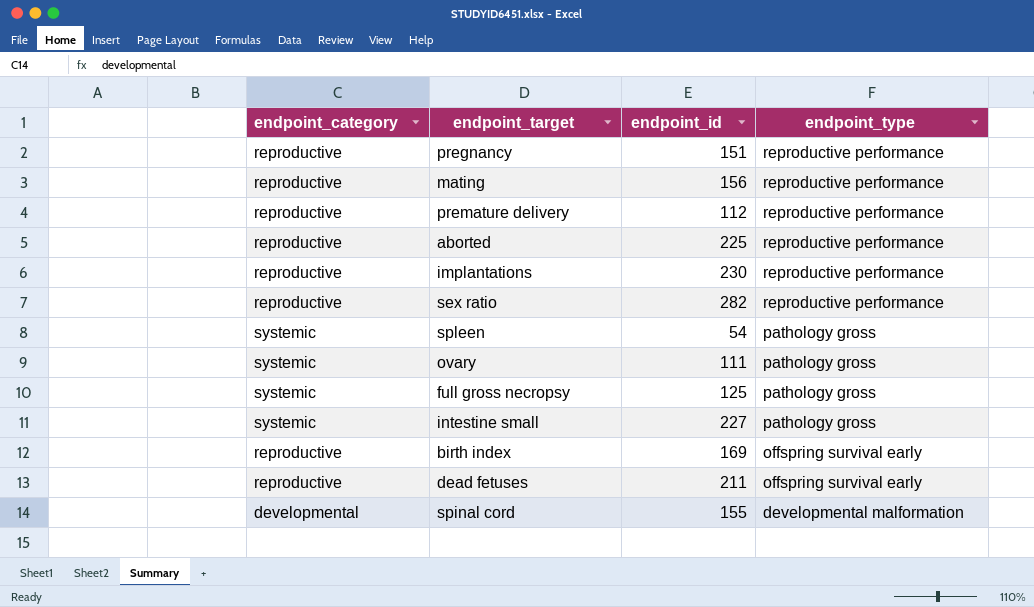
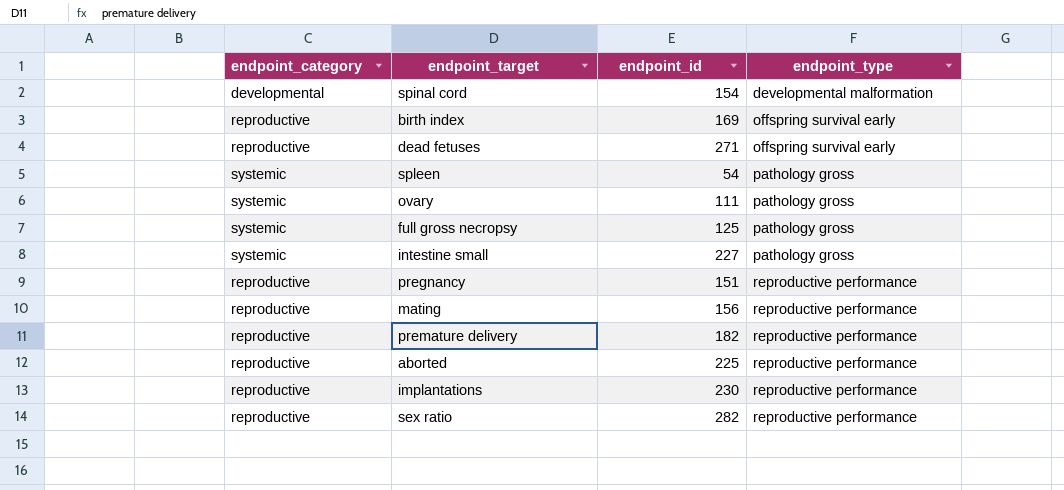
row order: endpoint_type descending -> endpoint_type ascending
spinal cord | endpoint_id: 155 -> 154
dead fetuses | endpoint_id: 211 -> 271
premature delivery | endpoint_id: 112 -> 182

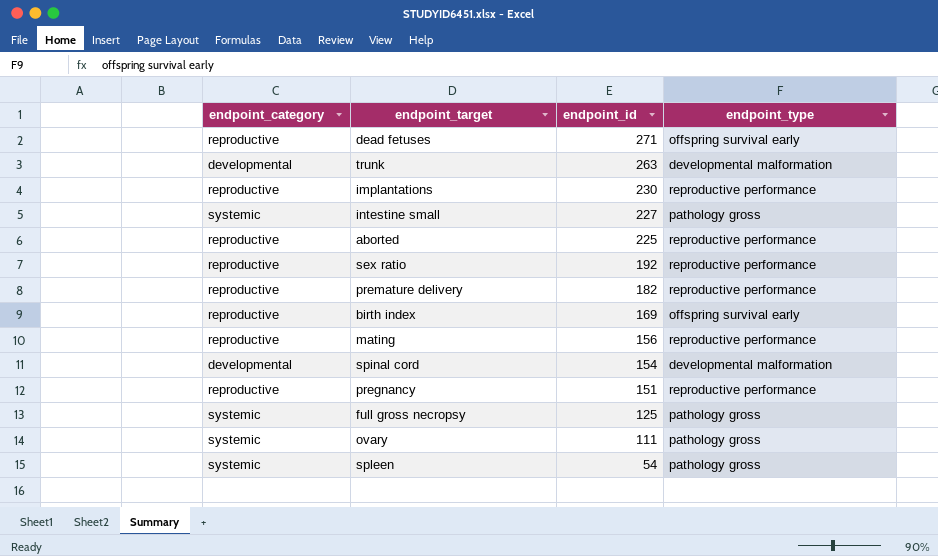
row order: endpoint_type ascending -> endpoint_id descending
row trunk: none -> developmental | 263 | developmental malformation
sex ratio | endpoint_id: 282 -> 192

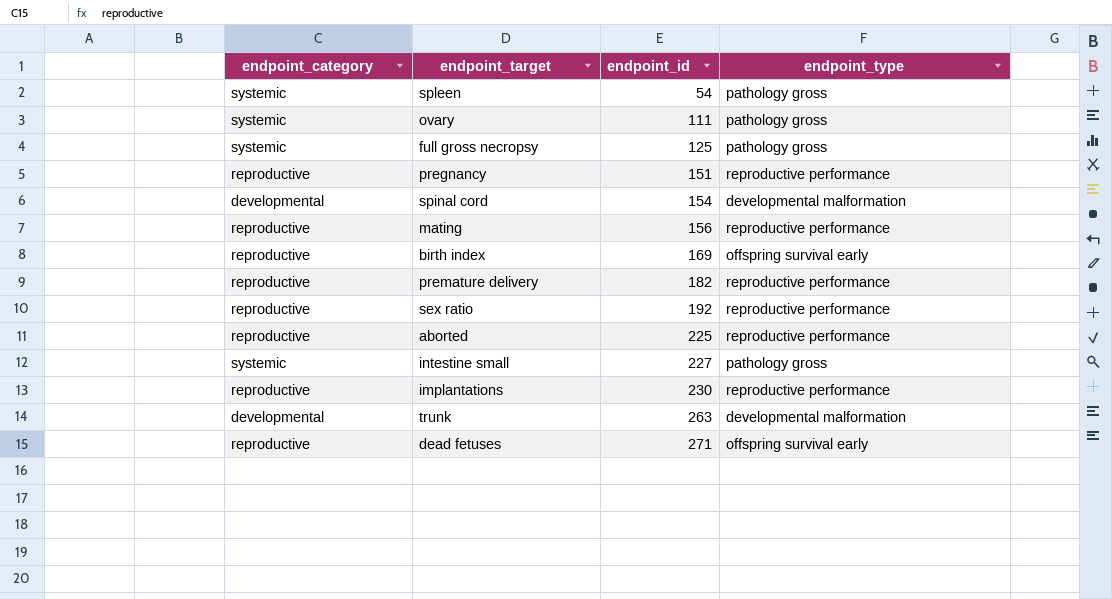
row order: endpoint_id descending -> endpoint_id ascending

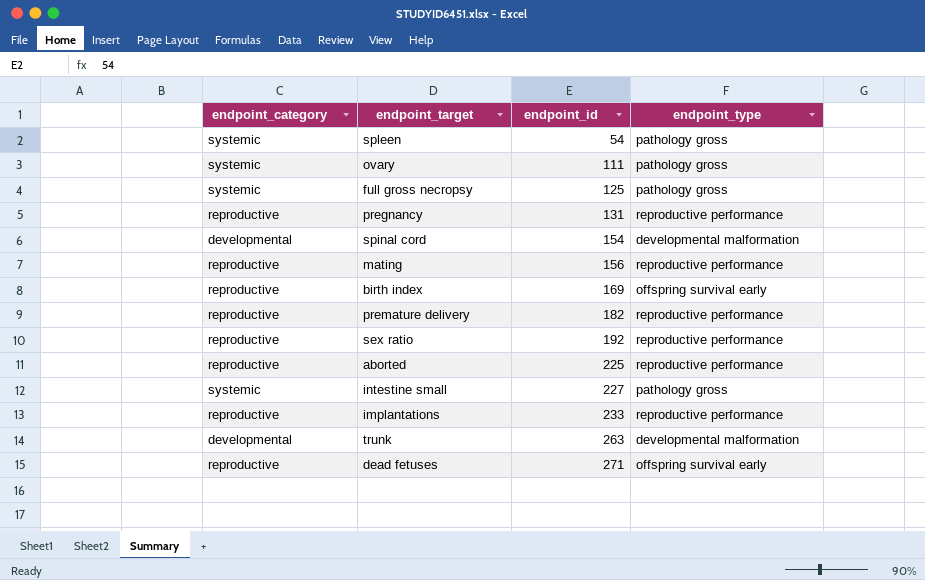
pregnancy | endpoint_id: 151 -> 131
implantations | endpoint_id: 230 -> 233

